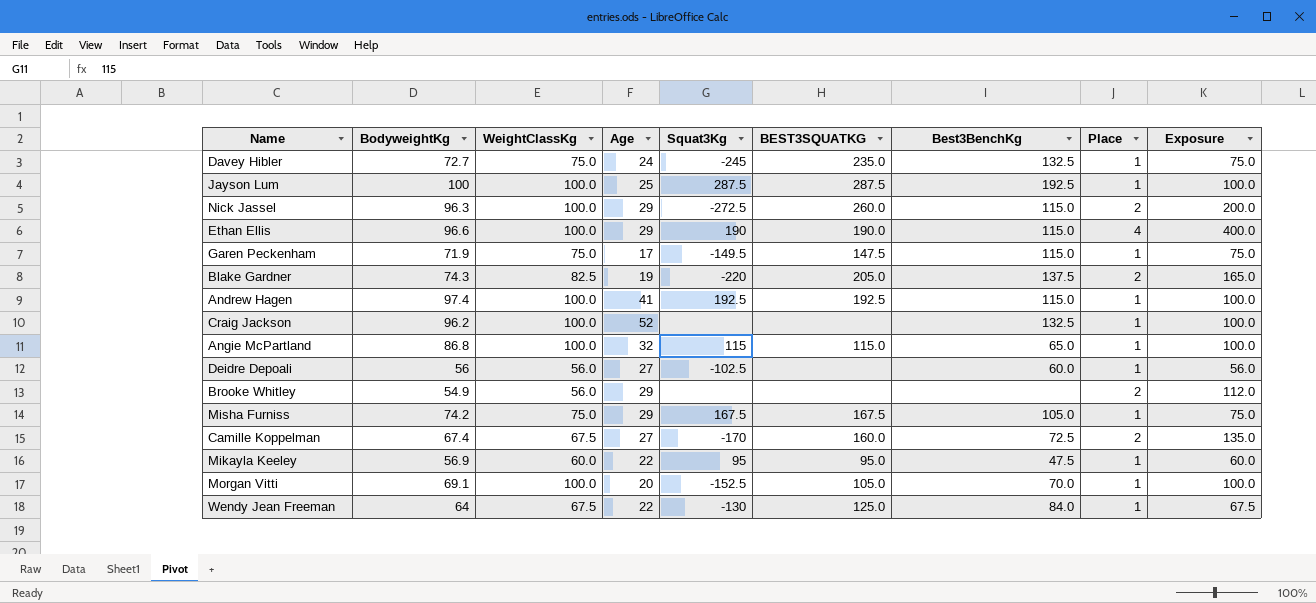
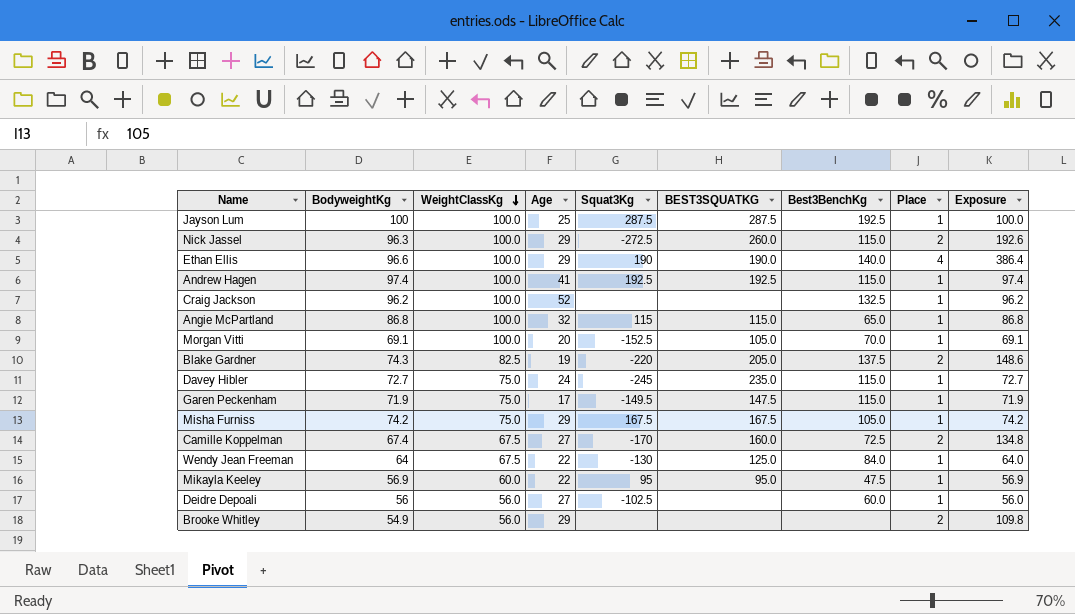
row order: none -> WeightClassKg descending
column Exposure | formula: [WeightClassKg] * [Place] -> [BodyweightKg] * [Place]
Ethan Ellis | Best3BenchKg: 115.0 -> 140.0
Davey Hibler | Best3BenchKg: 132.5 -> 115.0

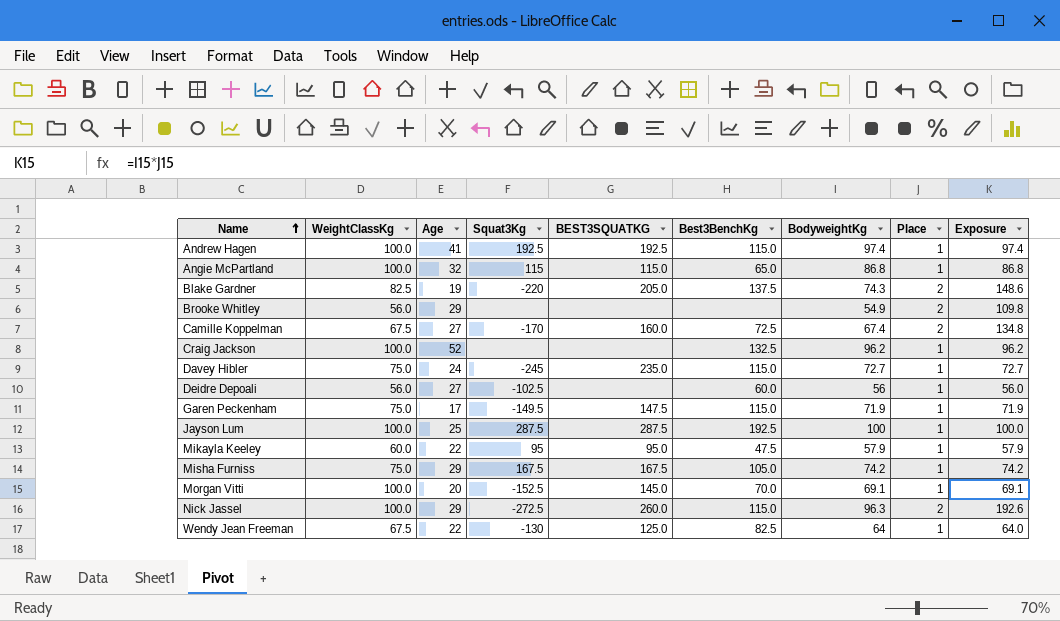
row order: WeightClassKg descending -> Name ascending
column BodyweightKg | position: 2 -> 7
row Ethan Ellis: 96.6 | 100.0 | 29 | 190 | 190.0 | 140.0 | 4 | 386.4 -> none
Mikayla Keeley | BodyweightKg: 56.9 -> 57.9
Mikayla Keeley | Exposure: 56.9 -> 57.9
Morgan Vitti | BEST3SQUATKG: 105.0 -> 145.0
Wendy Jean Freeman | Best3BenchKg: 84.0 -> 82.5

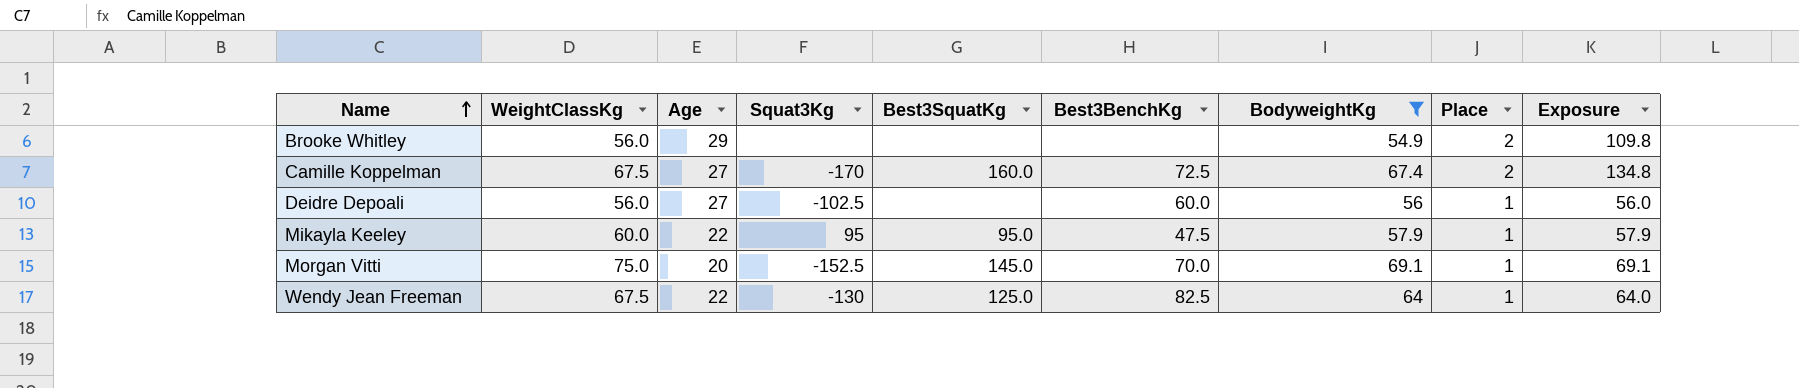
filter: none -> BodyweightKg <= 69.1
column name: BEST3SQUATKG -> Best3SquatKg
Morgan Vitti | WeightClassKg: 100.0 -> 75.0

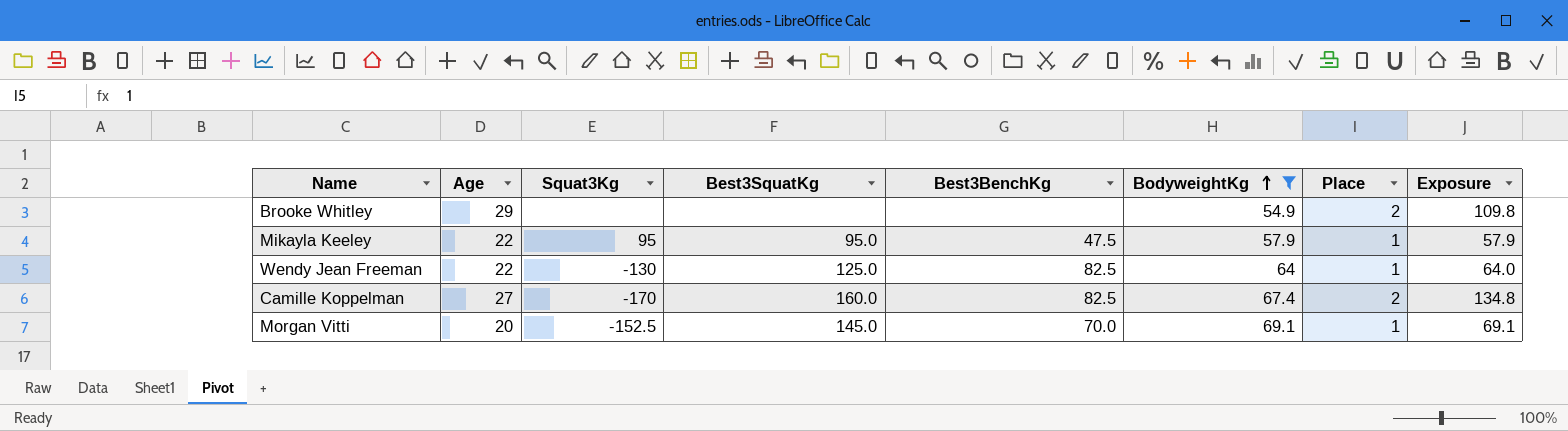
row order: Name ascending -> BodyweightKg ascending
column WeightClassKg | position: 2 -> none
row Deidre Depoali: 56.0 | 27 | -102.5 | none | 60.0 | 56 | 1 | 56.0 -> none
Camille Koppelman | Best3BenchKg: 72.5 -> 82.5

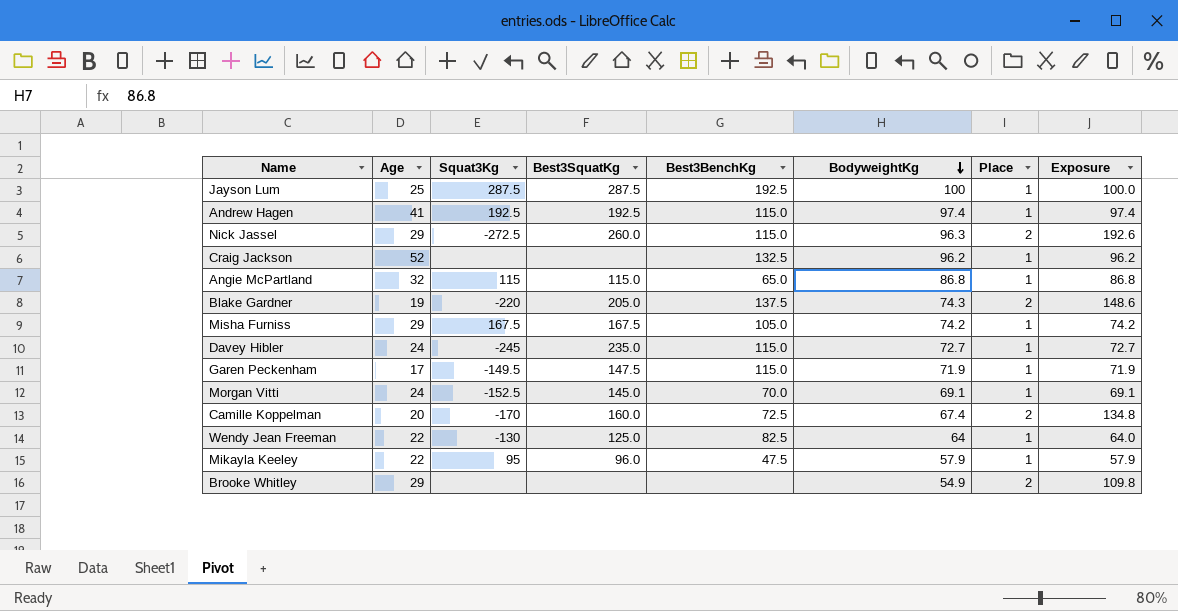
filter: BodyweightKg <= 69.1 -> none
row order: BodyweightKg ascending -> BodyweightKg descending
Morgan Vitti | Age: 20 -> 24
Camille Koppelman | Age: 27 -> 20
Camille Koppelman | Best3BenchKg: 82.5 -> 72.5
Mikayla Keeley | Best3SquatKg: 95.0 -> 96.0

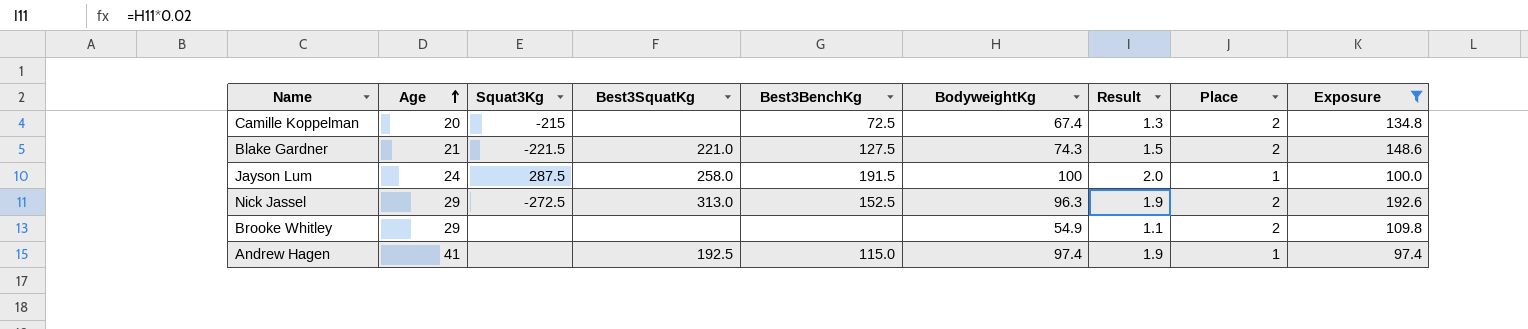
filter: none -> Exposure >= 97.4
row order: BodyweightKg descending -> Age ascending
column Result | formula: none -> [BodyweightKg] * 0.02
Camille Koppelman | Squat3Kg: -170 -> -215
Camille Koppelman | Best3SquatKg: 160.0 -> none
Blake Gardner | Age: 19 -> 21
Blake Gardner | Squat3Kg: -220 -> -221.5
Blake Gardner | Best3SquatKg: 205.0 -> 221.0
Blake Gardner | Best3BenchKg: 137.5 -> 127.5
Jayson Lum | Age: 25 -> 24
Jayson Lum | Best3SquatKg: 287.5 -> 258.0
Jayson Lum | Best3BenchKg: 192.5 -> 191.5
Nick Jassel | Best3SquatKg: 260.0 -> 313.0
Nick Jassel | Best3BenchKg: 115.0 -> 152.5
Andrew Hagen | Squat3Kg: 192.5 -> none

